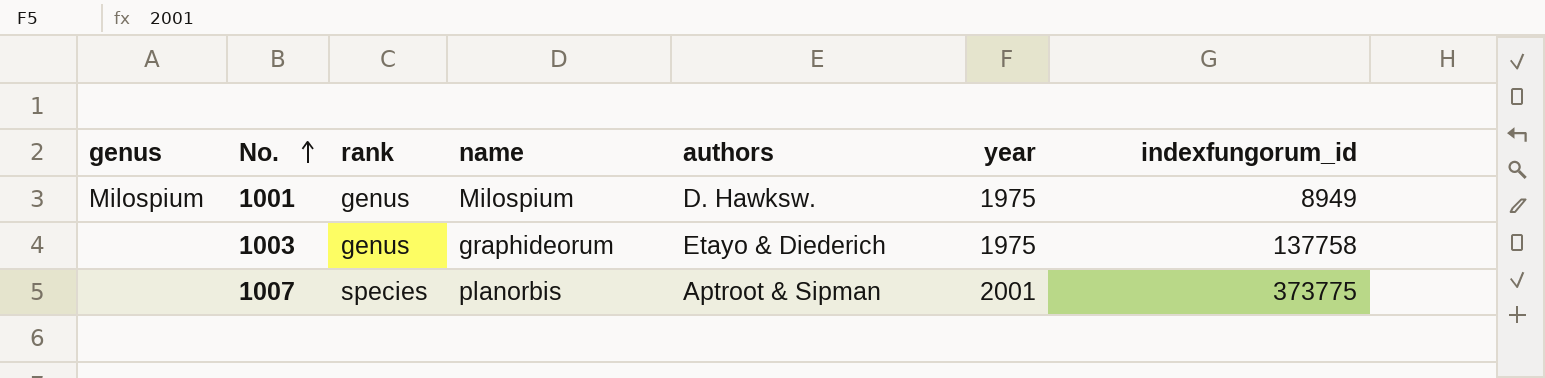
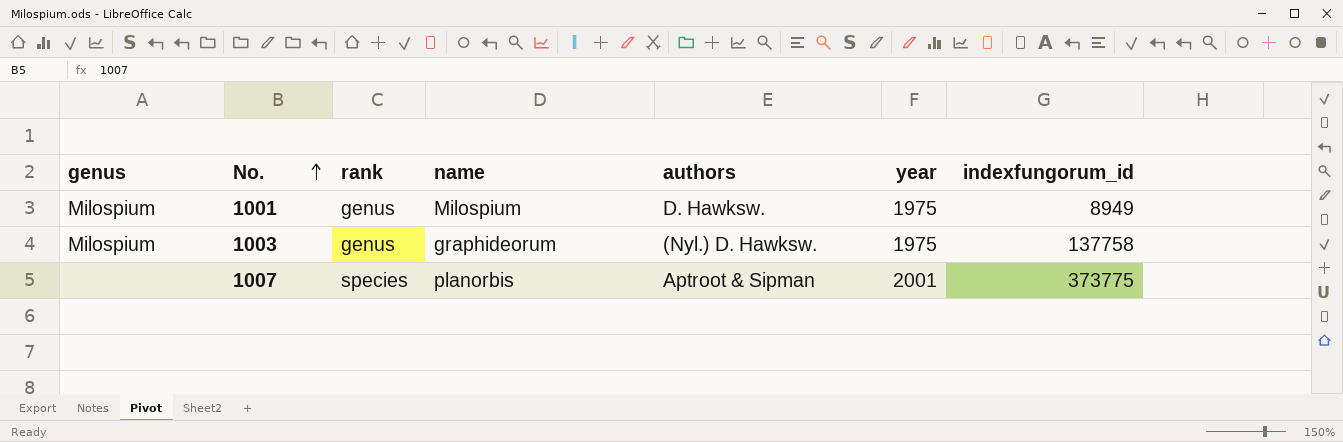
1003 | genus: none -> Milospium
1003 | authors: Etayo & Diederich -> (Nyl.) D. Hawksw.

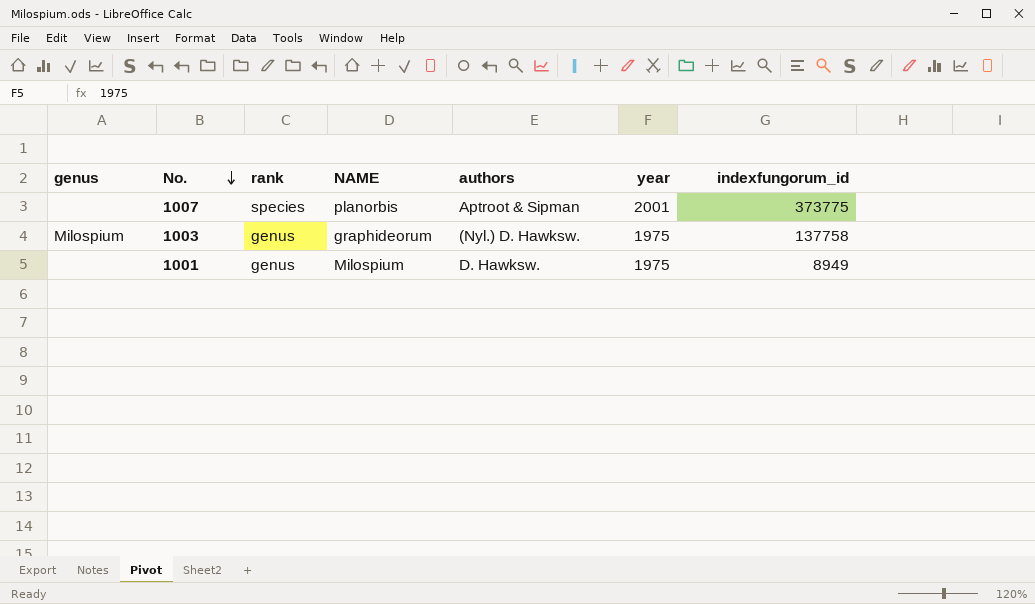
row order: No. ascending -> No. descending
column name: name -> NAME
1001 | genus: Milospium -> none

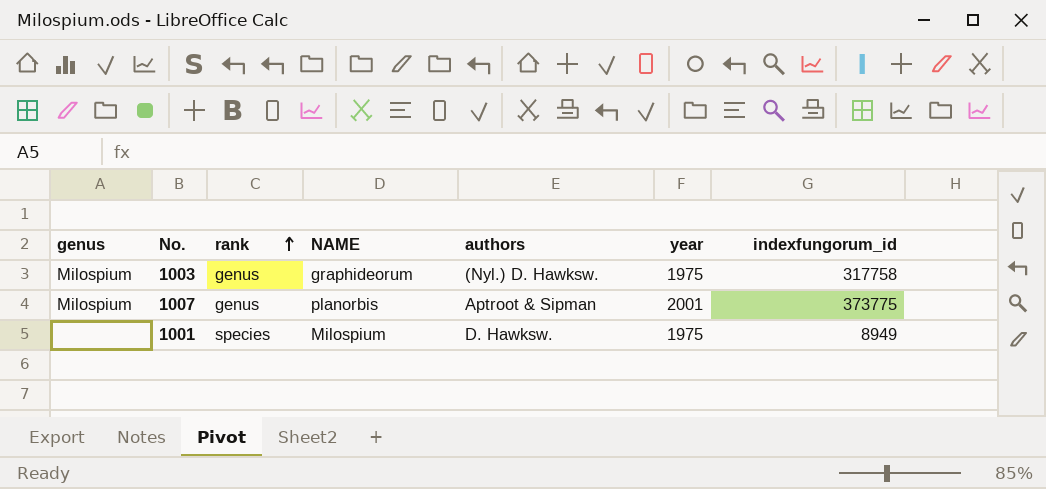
row order: No. descending -> rank ascending
1003 | indexfungorum_id: 137758 -> 317758
1007 | genus: none -> Milospium
1007 | rank: species -> genus
1001 | rank: genus -> species

